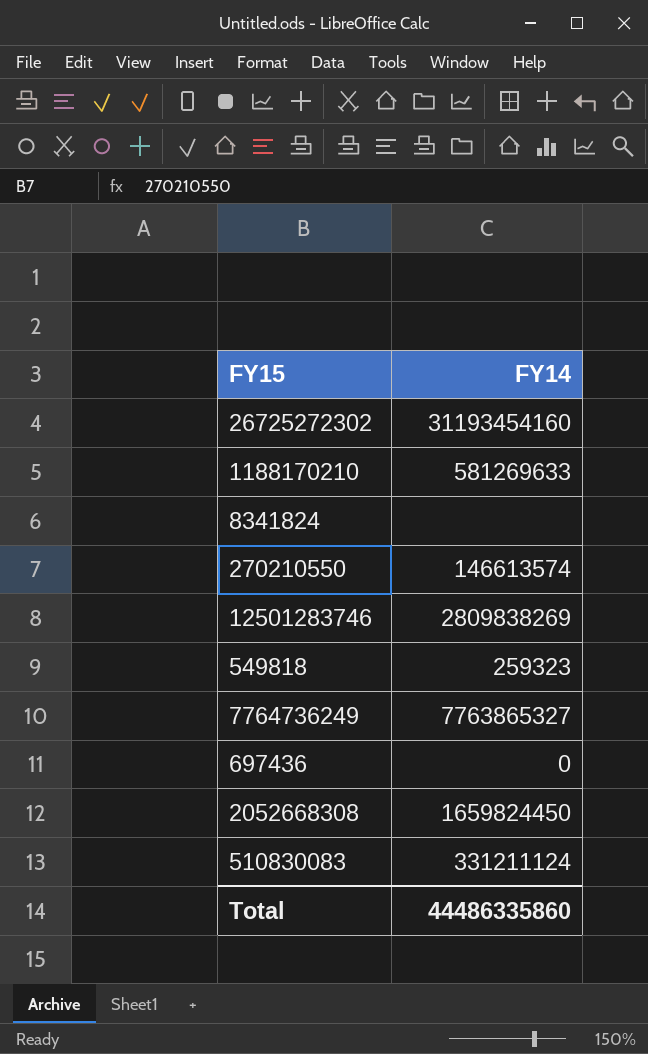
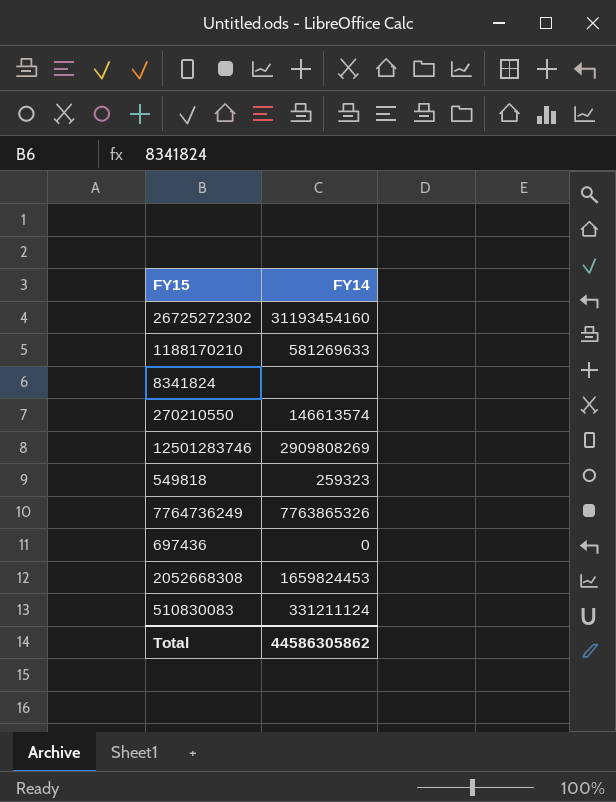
12501283746 | FY14: 2809838269 -> 2909808269
7764736249 | FY14: 7763865327 -> 7763865326
2052668308 | FY14: 1659824450 -> 1659824453
Total | FY14: 44486335860 -> 44586305862

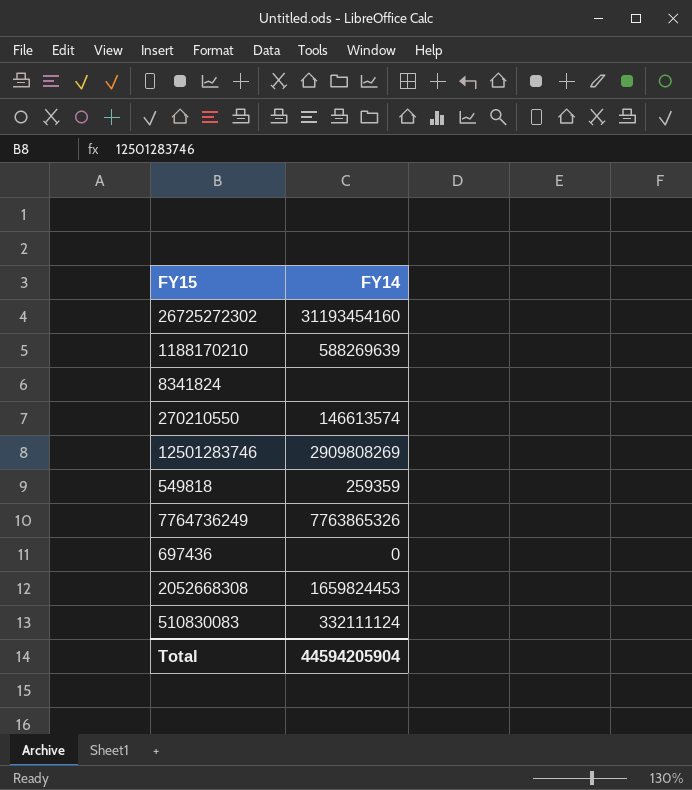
1188170210 | FY14: 581269633 -> 588269639
549818 | FY14: 259323 -> 259359
510830083 | FY14: 331211124 -> 332111124
Total | FY14: 44586305862 -> 44594205904

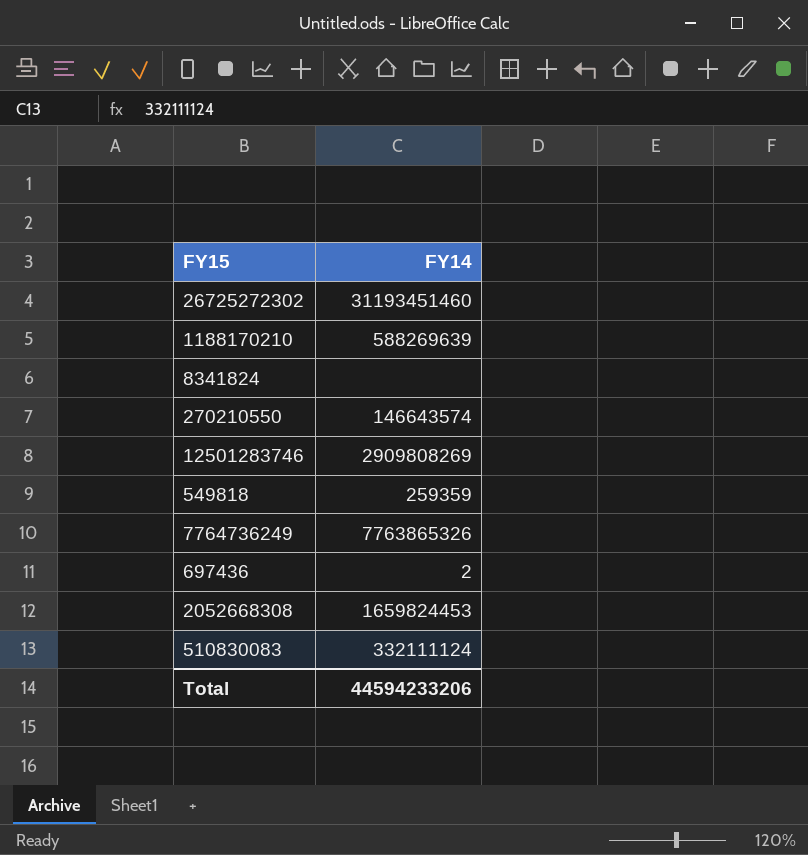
26725272302 | FY14: 31193454160 -> 31193451460
270210550 | FY14: 146613574 -> 146643574
697436 | FY14: 0 -> 2
Total | FY14: 44594205904 -> 44594233206

